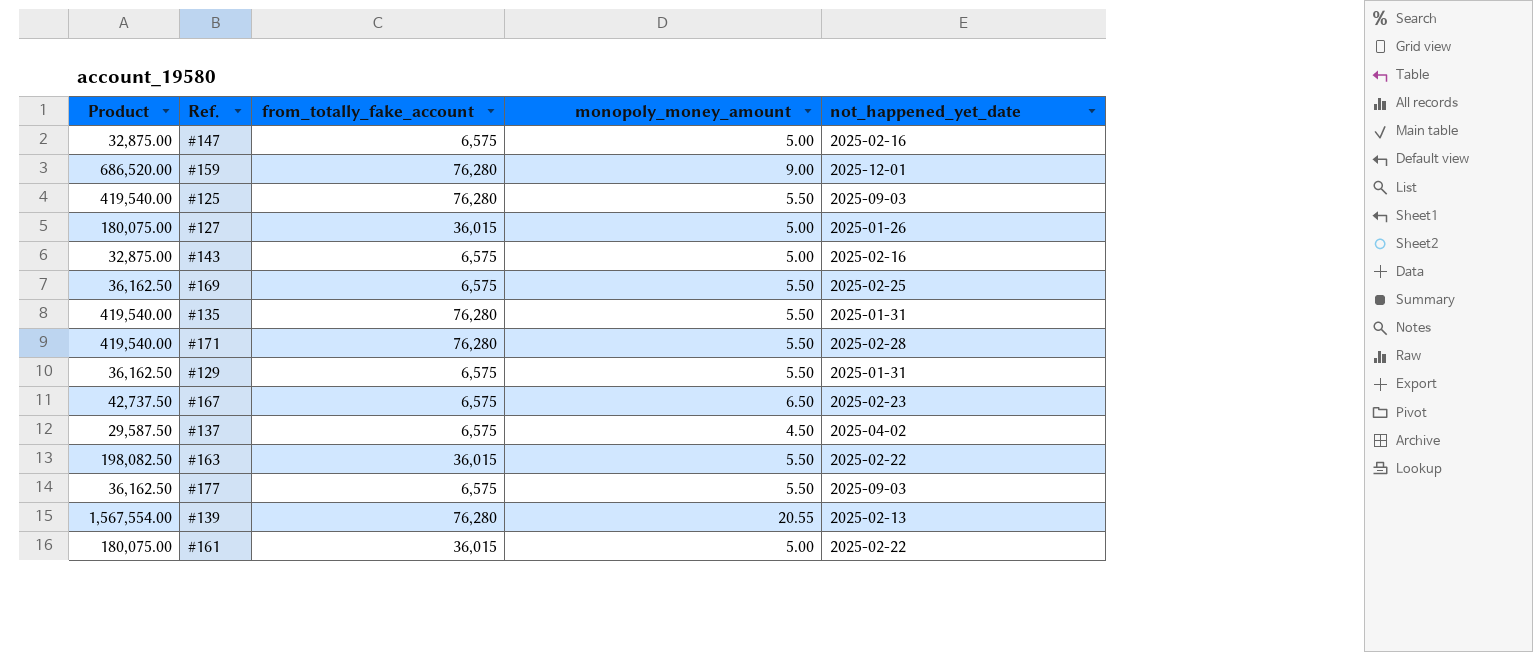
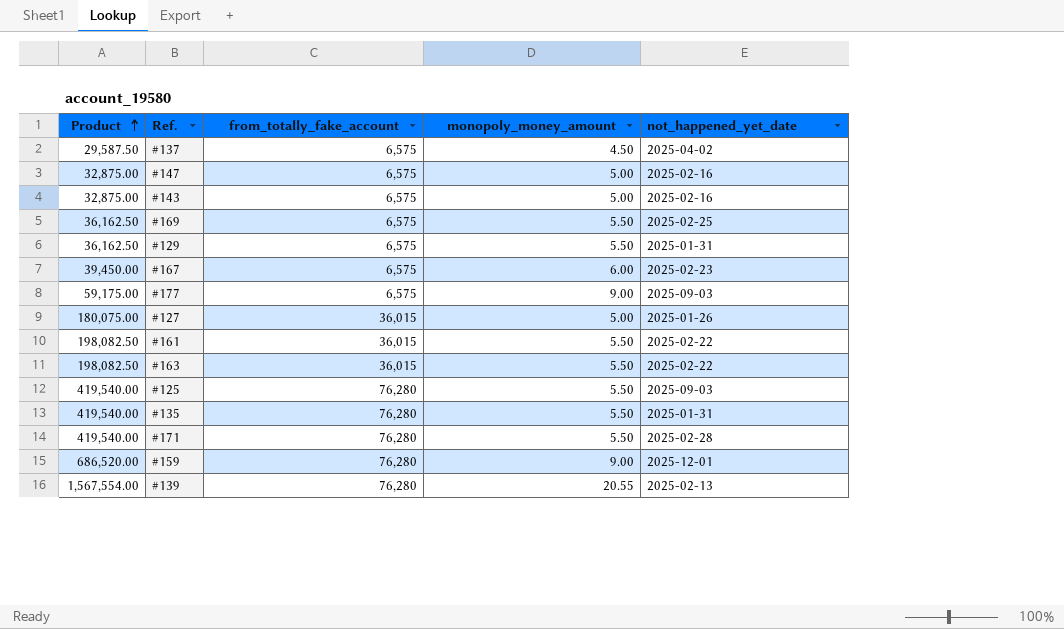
row order: none -> Product ascending
#167 | Product: 42,737.50 -> 39,450.00
#167 | monopoly_money_amount: 6.50 -> 6.00
#177 | Product: 36,162.50 -> 59,175.00
#177 | monopoly_money_amount: 5.50 -> 9.00
#161 | Product: 180,075.00 -> 198,082.50
#161 | monopoly_money_amount: 5.00 -> 5.50

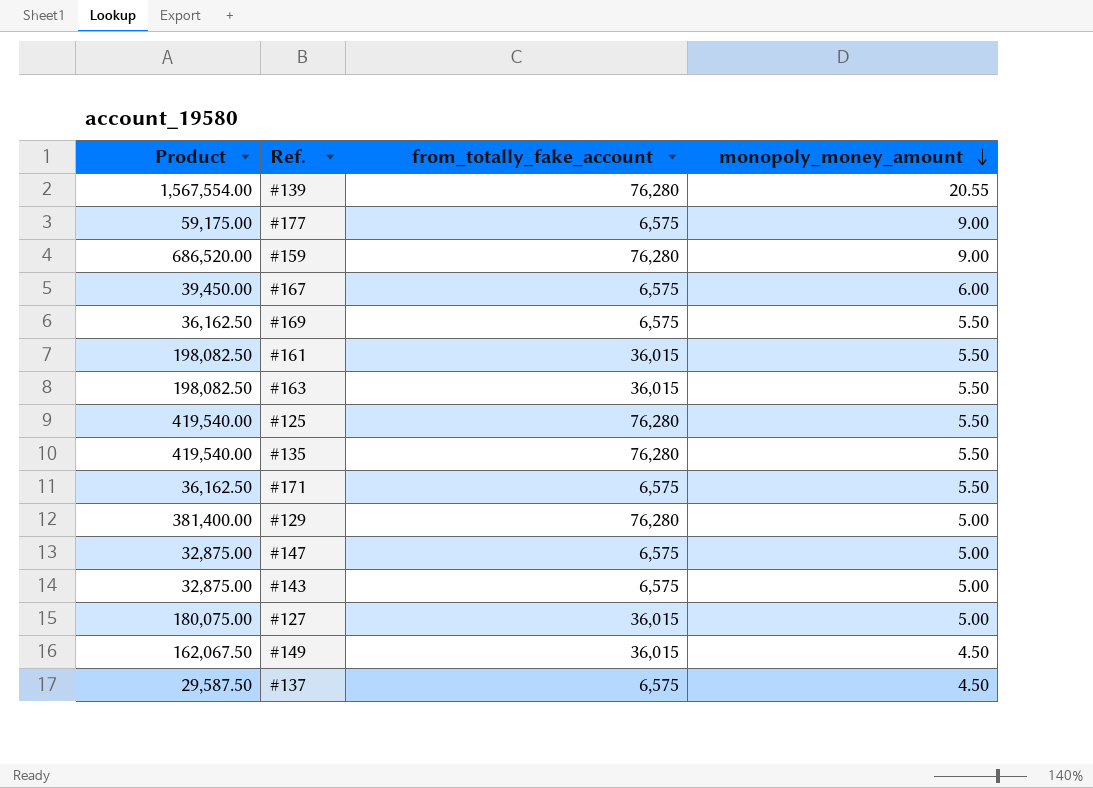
row order: Product ascending -> monopoly_money_amount descending
column not_happened_yet_date | position: 5 -> none
#171 | Product: 419,540.00 -> 36,162.50
#171 | from_totally_fake_account: 76,280 -> 6,575
#129 | Product: 36,162.50 -> 381,400.00
#129 | from_totally_fake_account: 6,575 -> 76,280
#129 | monopoly_money_amount: 5.50 -> 5.00
row #149: none -> 162,067.50 | 36,015 | 4.50

